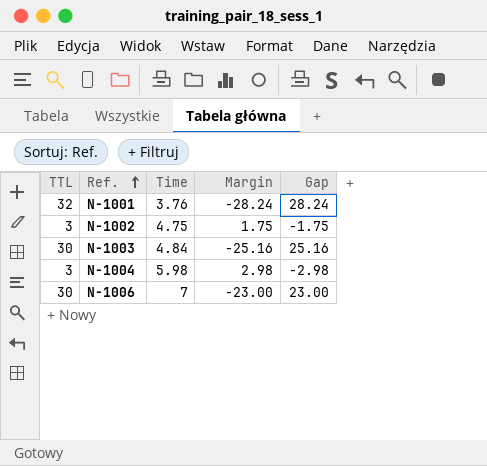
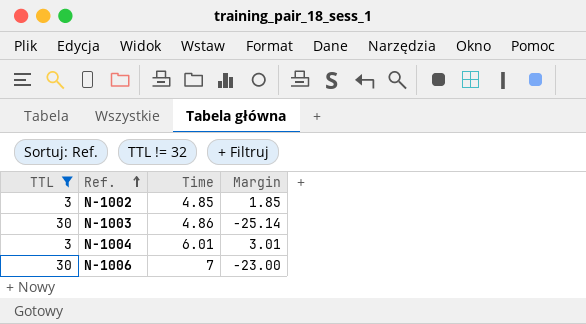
filter: none -> TTL != 32
column Gap | formula: [TTL] - [Time] -> none
N-1002 | Time: 4.75 -> 4.85
N-1002 | Margin: 1.75 -> 1.85
N-1003 | Time: 4.84 -> 4.86
N-1003 | Margin: -25.16 -> -25.14
N-1004 | Time: 5.98 -> 6.01
N-1004 | Margin: 2.98 -> 3.01

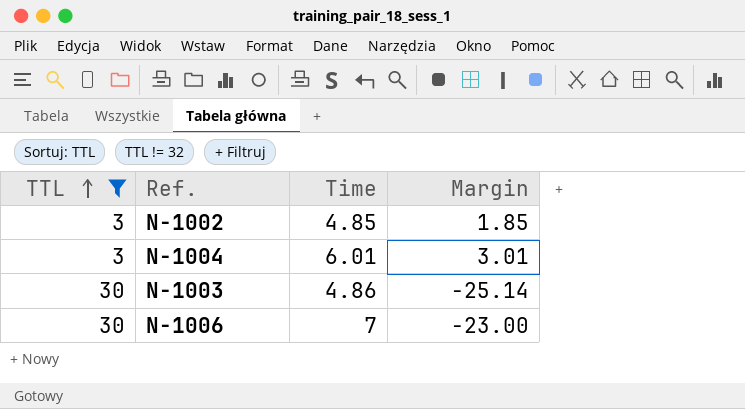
row order: Ref. ascending -> TTL ascending

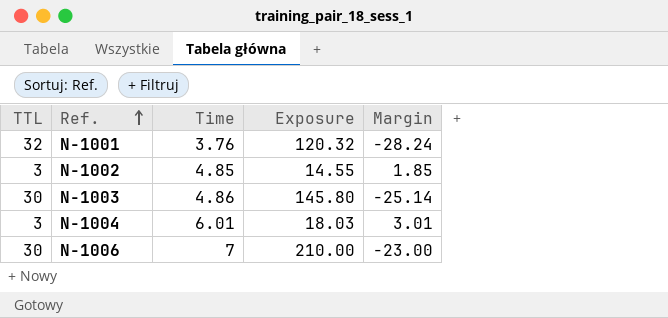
filter: TTL != 32 -> none
row order: TTL ascending -> Ref. ascending
column Exposure | formula: none -> [TTL] * [Time]

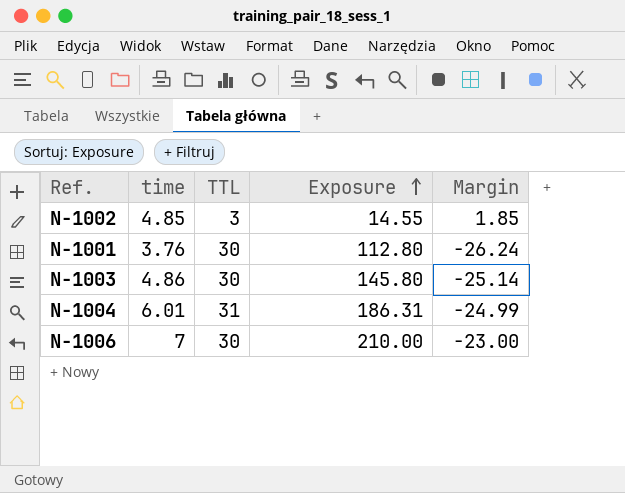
row order: Ref. ascending -> Exposure ascending
column name: Time -> time
column TTL | position: 1 -> 3
N-1001 | TTL: 32 -> 30
N-1001 | Exposure: 120.32 -> 112.80
N-1001 | Margin: -28.24 -> -26.24
N-1004 | TTL: 3 -> 31
N-1004 | Exposure: 18.03 -> 186.31
N-1004 | Margin: 3.01 -> -24.99

